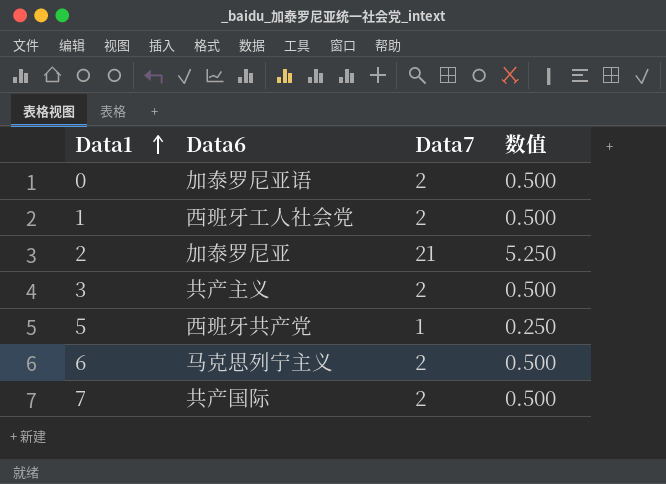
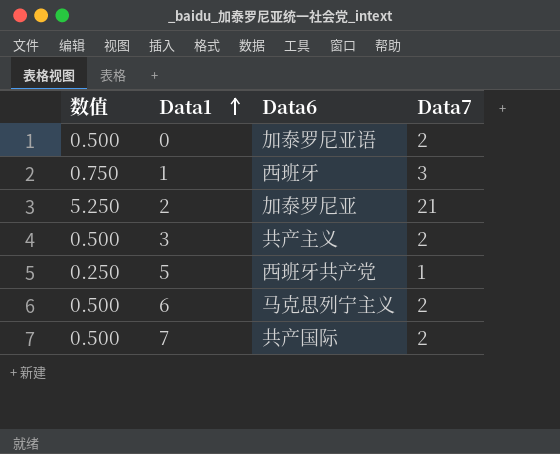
column 数值 | position: 4 -> 1
1 | 数值: 0.500 -> 0.750
1 | Data6: 西班牙工人社会党 -> 西班牙
1 | Data7: 2 -> 3

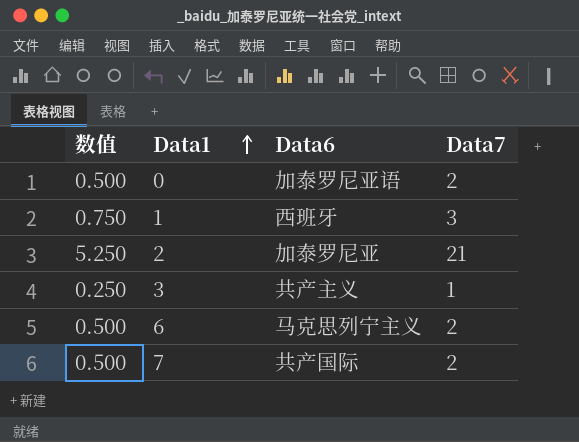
row 5: 0.250 | 西班牙共产党 | 1 -> none
3 | 数值: 0.500 -> 0.250
3 | Data7: 2 -> 1

